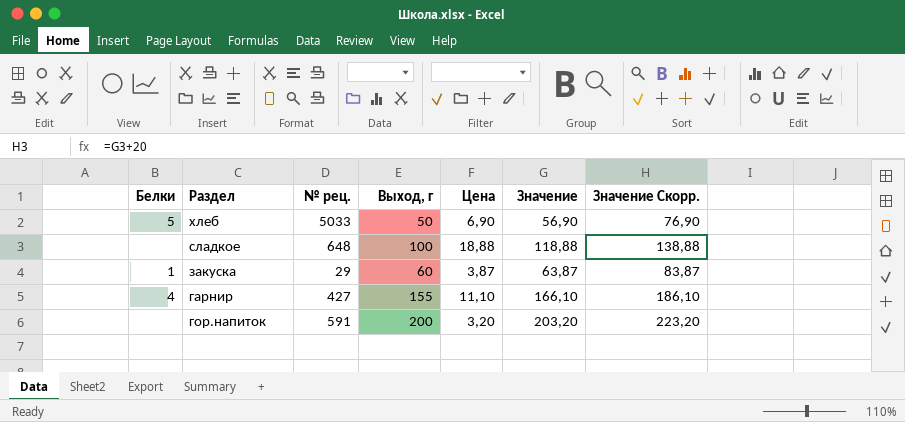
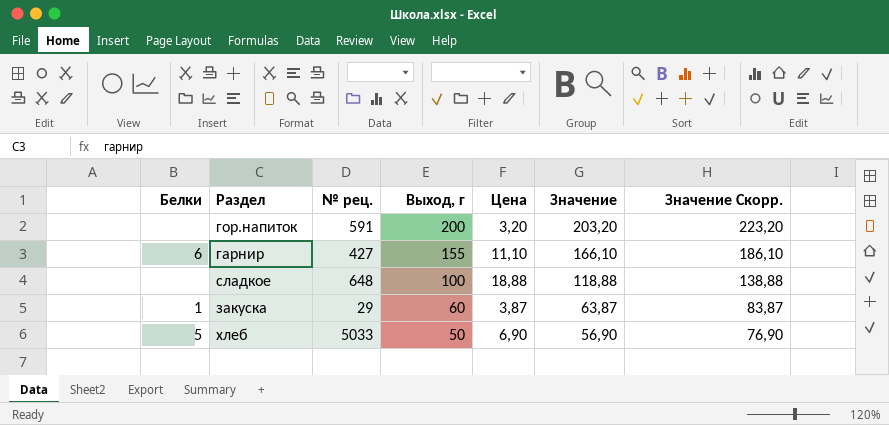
row order: none -> Выход, г descending
гарнир | Белки: 4 -> 6

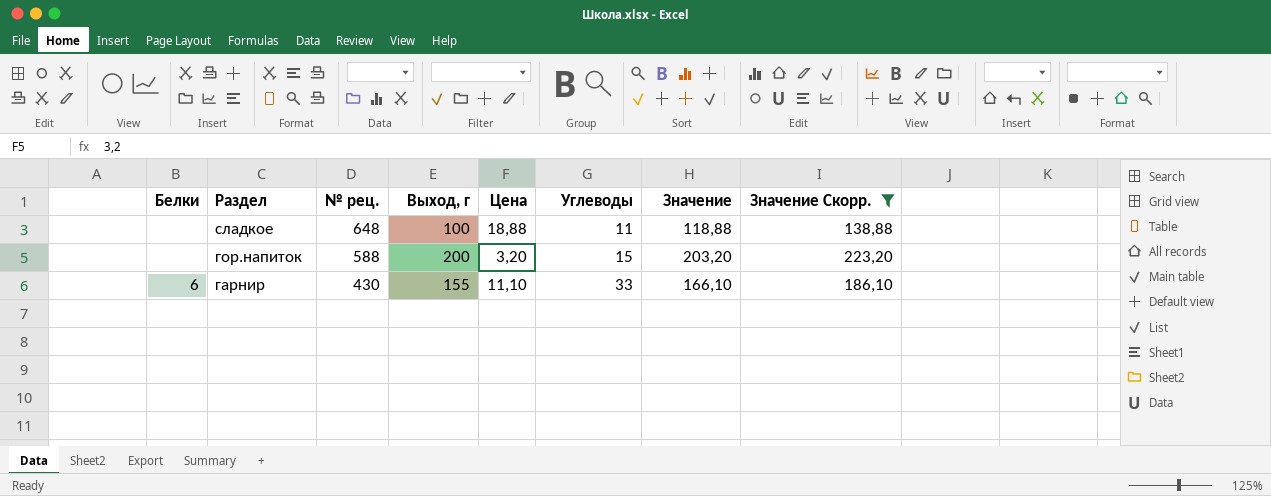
filter: none -> Значение Скорр. >= 138,88
row order: Выход, г descending -> Раздел descending
column Углеводы | position: none -> 6
гор.напиток | № рец.: 591 -> 588
гарнир | № рец.: 427 -> 430

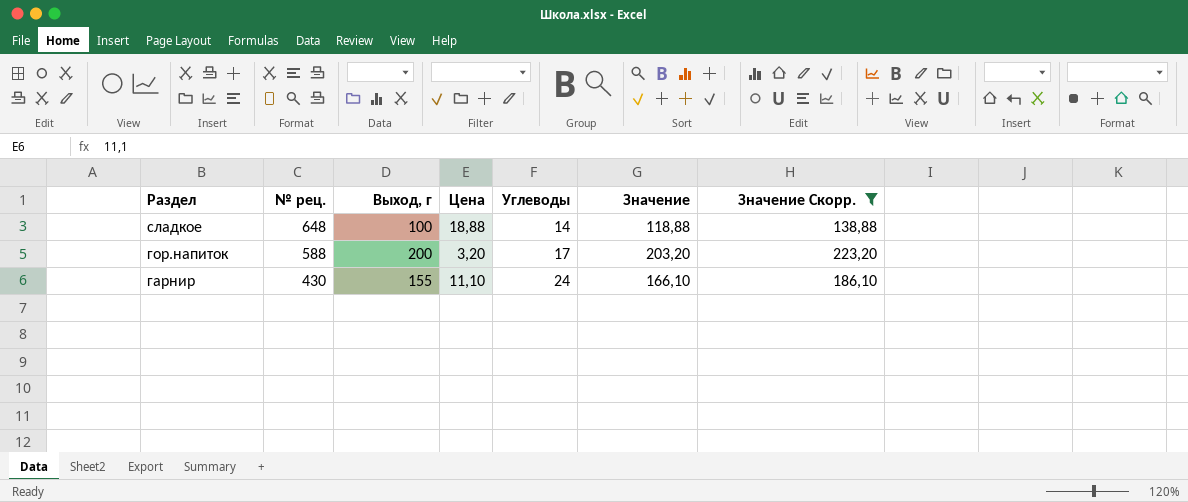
column Белки | position: 1 -> none
сладкое | Углеводы: 11 -> 14
гор.напиток | Углеводы: 15 -> 17
гарнир | Углеводы: 33 -> 24

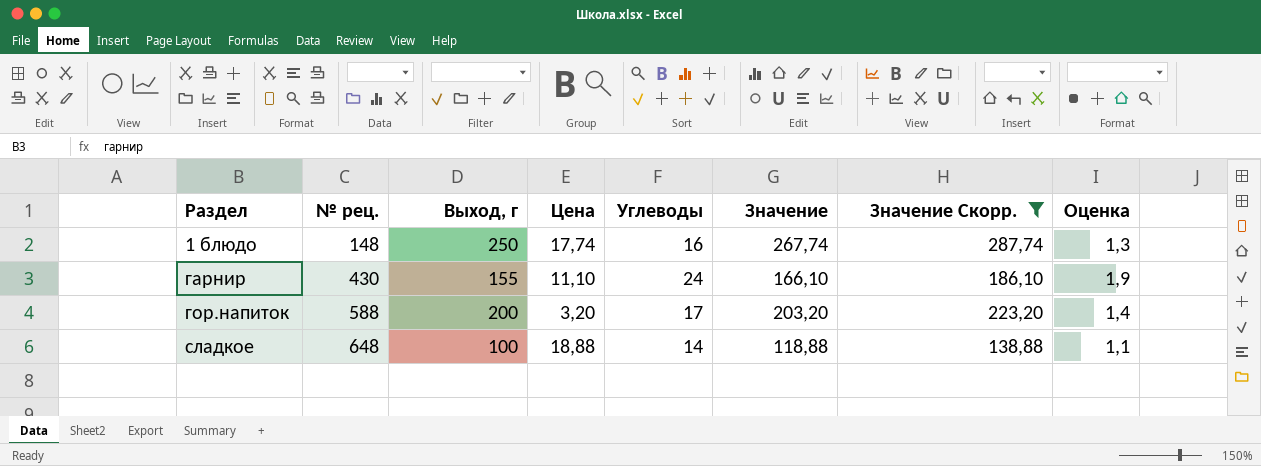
row order: Раздел descending -> Раздел ascending
column Оценка | formula: none -> [Углеводы] * 0,08
row 1 блюдо: none -> 148 | 250 | 17,74 | 16 | 267,74 | 287,74 | 1,3

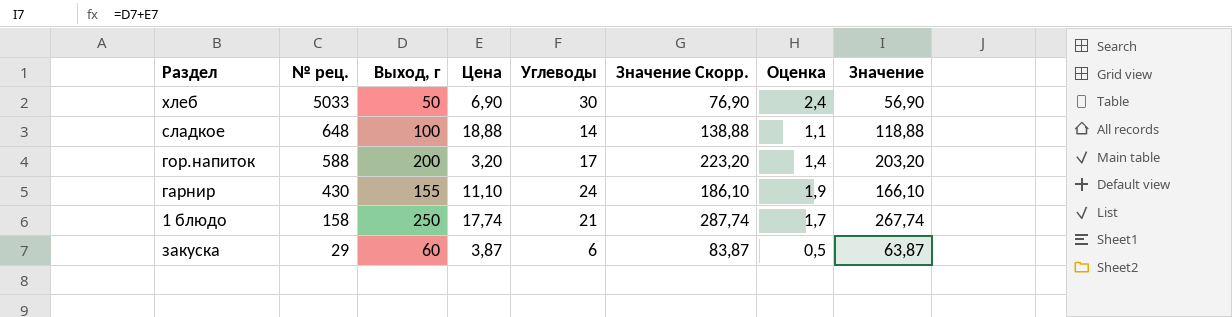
filter: Значение Скорр. >= 138,88 -> none
row order: Раздел ascending -> № рец. descending
column Значение | position: 6 -> 8
1 блюдо | № рец.: 148 -> 158
1 блюдо | Углеводы: 16 -> 21
1 блюдо | Оценка: 1,3 -> 1,7

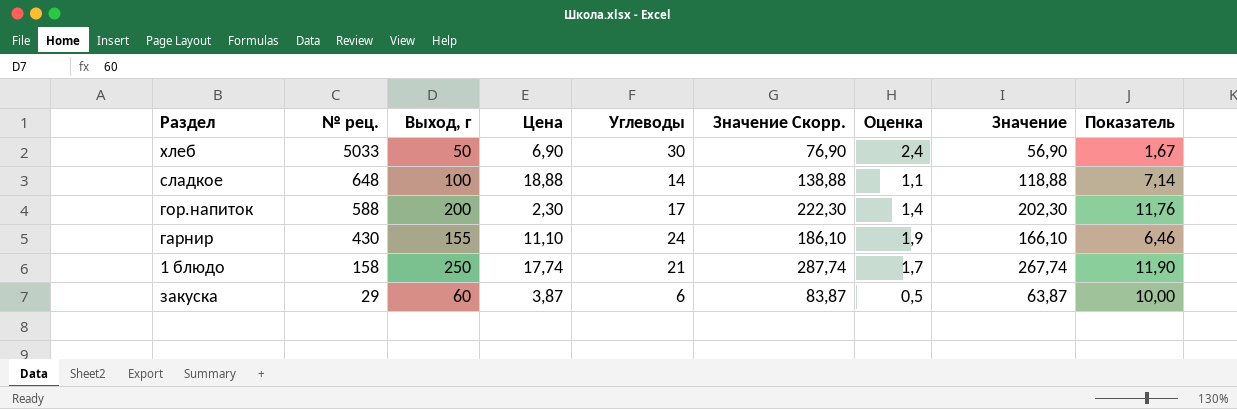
column Показатель | formula: none -> [Выход, г] / [Углеводы]
гор.напиток | Цена: 3,20 -> 2,30
гор.напиток | Значение Скорр.: 223,20 -> 222,30
гор.напиток | Значение: 203,20 -> 202,30

